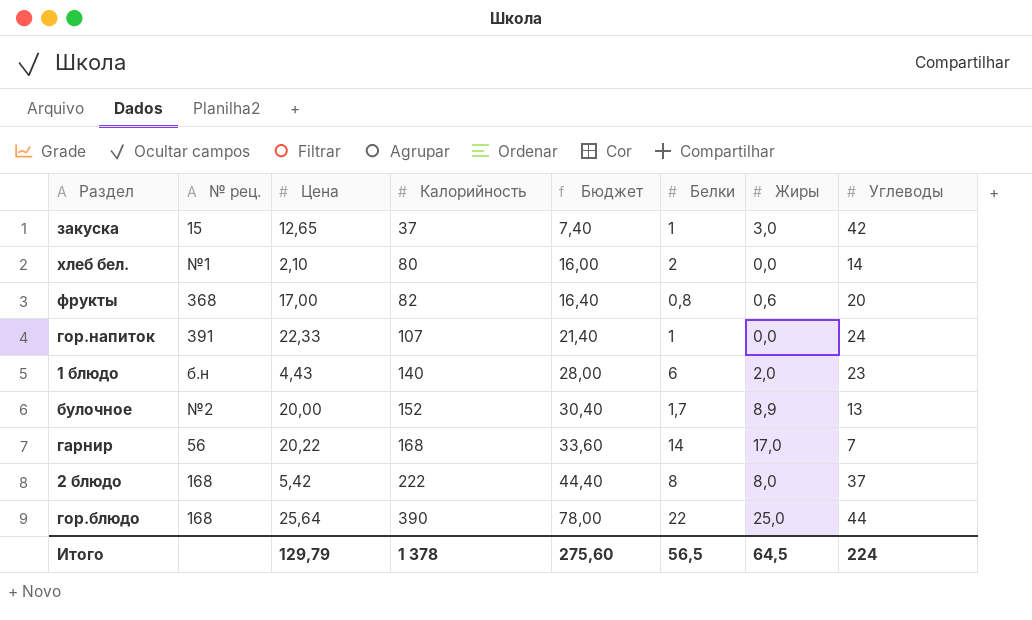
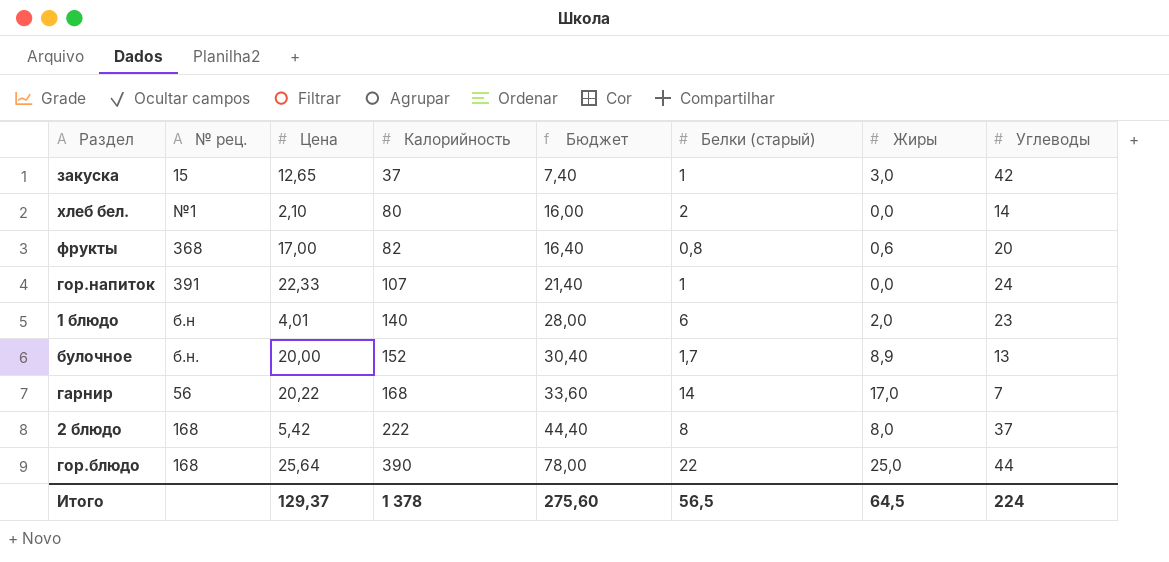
column name: Белки -> Белки (старый)
1 блюдо | Цена: 4,43 -> 4,01
булочное | № рец.: №2 -> б.н.
Итого | Цена: 129,79 -> 129,37

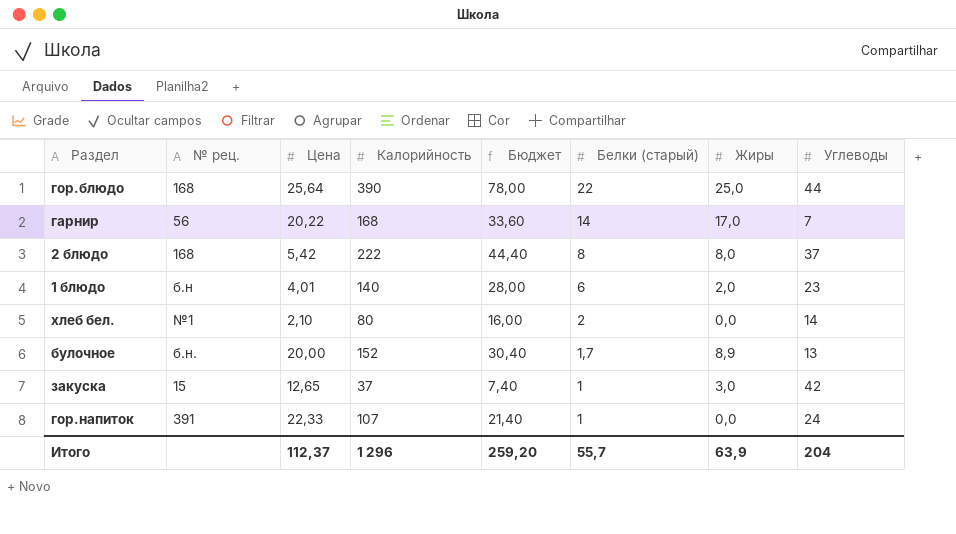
row order: Калорийность ascending -> Белки (старый) descending
row фрукты: 368 | 17,00 | 82 | 16,40 | 0,8 | 0,6 | 20 -> none
Итого | Цена: 129,37 -> 112,37
Итого | Калорийность: 1 378 -> 1 296
Итого | Бюджет: 275,60 -> 259,20
Итого | Белки (старый): 56,5 -> 55,7
Итого | Жиры: 64,5 -> 63,9
Итого | Углеводы: 224 -> 204

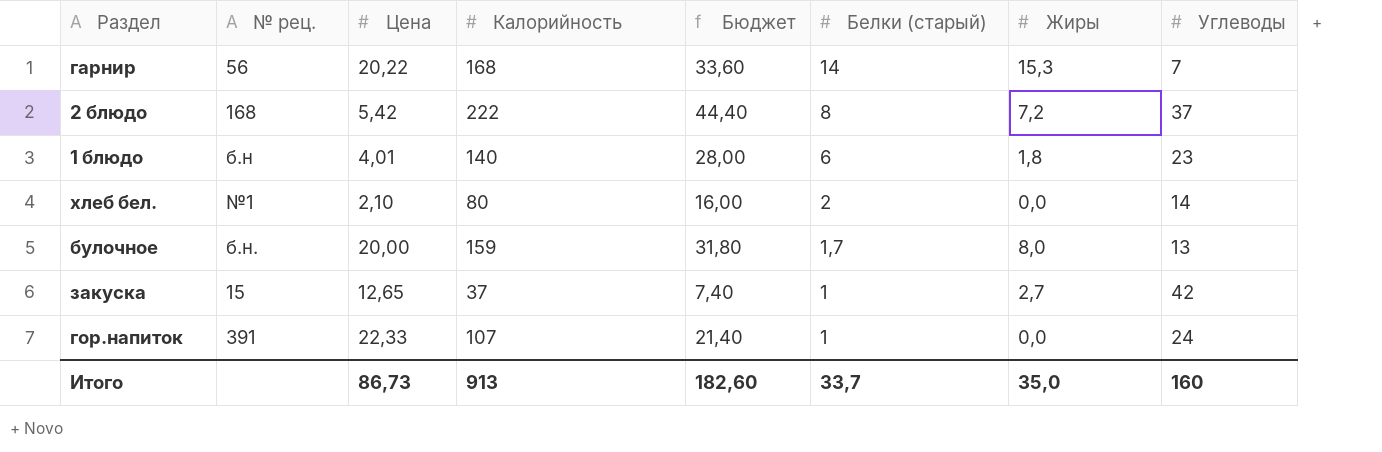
row гор.блюдо: 168 | 25,64 | 390 | 78,00 | 22 | 25,0 | 44 -> none
гарнир | Жиры: 17,0 -> 15,3
2 блюдо | Жиры: 8,0 -> 7,2
1 блюдо | Жиры: 2,0 -> 1,8
булочное | Калорийность: 152 -> 159
булочное | Бюджет: 30,40 -> 31,80
булочное | Жиры: 8,9 -> 8,0
закуска | Жиры: 3,0 -> 2,7
Итого | Цена: 112,37 -> 86,73
Итого | Калорийность: 1 296 -> 913
Итого | Бюджет: 259,20 -> 182,60
Итого | Белки (старый): 55,7 -> 33,7
Итого | Жиры: 63,9 -> 35,0
Итого | Углеводы: 204 -> 160

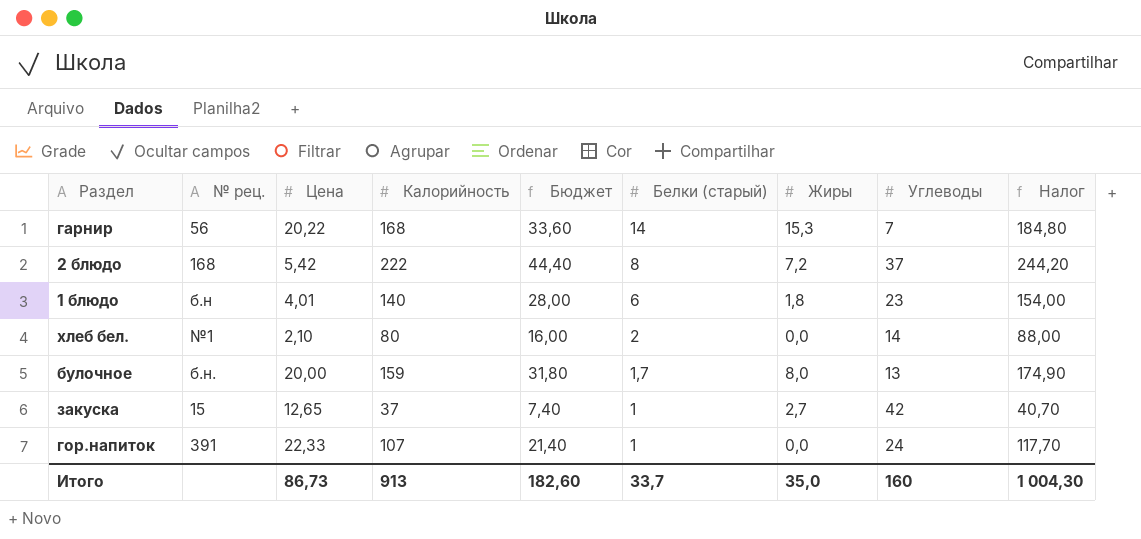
column Налог | formula: none -> [Калорийность] * 1,1

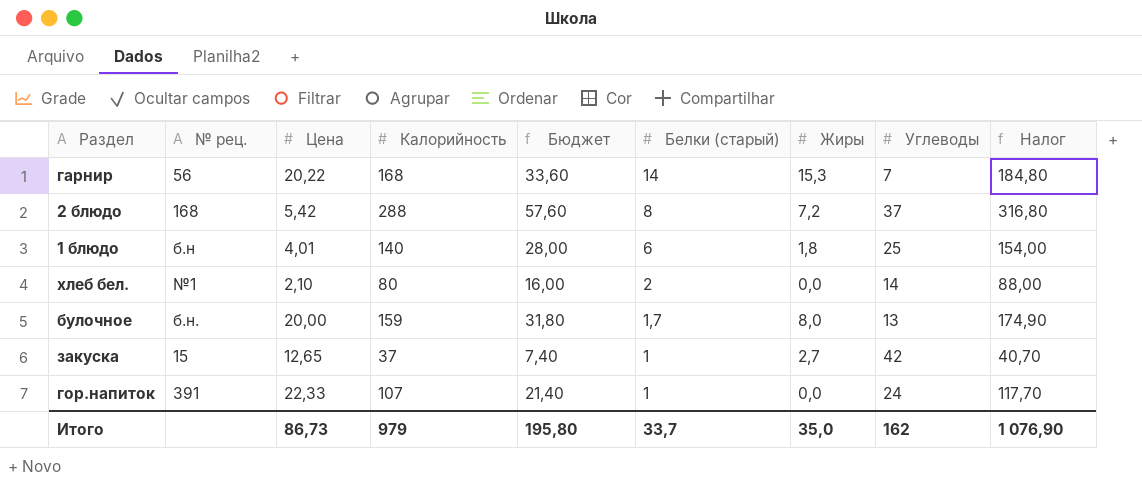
2 блюдо | Калорийность: 222 -> 288
2 блюдо | Бюджет: 44,40 -> 57,60
2 блюдо | Налог: 244,20 -> 316,80
1 блюдо | Углеводы: 23 -> 25
Итого | Калорийность: 913 -> 979
Итого | Бюджет: 182,60 -> 195,80
Итого | Углеводы: 160 -> 162
Итого | Налог: 1 004,30 -> 1 076,90

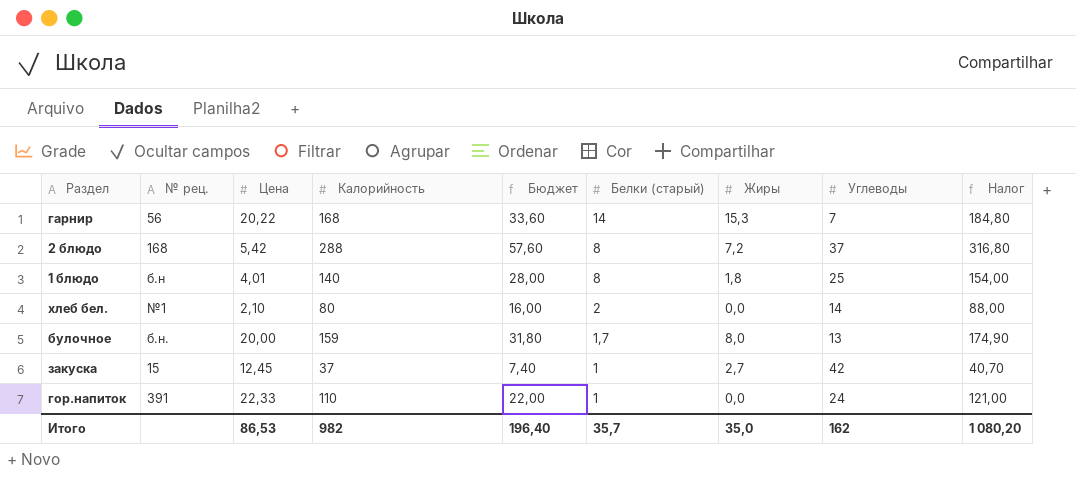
1 блюдо | Белки (старый): 6 -> 8
закуска | Цена: 12,65 -> 12,45
гор.напиток | Калорийность: 107 -> 110
гор.напиток | Бюджет: 21,40 -> 22,00
гор.напиток | Налог: 117,70 -> 121,00
Итого | Цена: 86,73 -> 86,53
Итого | Калорийность: 979 -> 982
Итого | Бюджет: 195,80 -> 196,40
Итого | Белки (старый): 33,7 -> 35,7
Итого | Налог: 1 076,90 -> 1 080,20

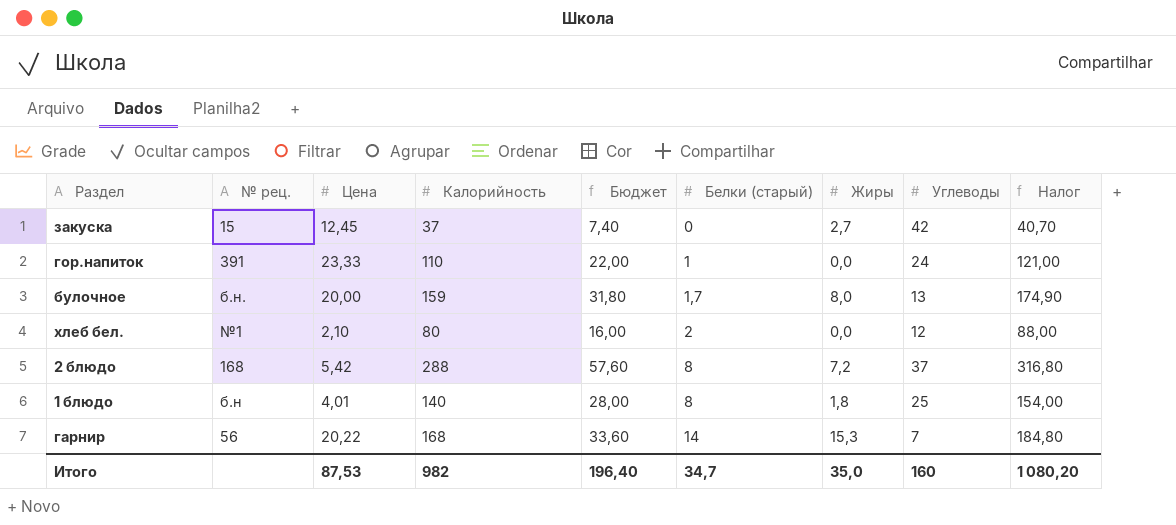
row order: Белки (старый) descending -> Белки (старый) ascending
закуска | Белки (старый): 1 -> 0
гор.напиток | Цена: 22,33 -> 23,33
хлеб бел. | Углеводы: 14 -> 12
Итого | Цена: 86,53 -> 87,53
Итого | Белки (старый): 35,7 -> 34,7
Итого | Углеводы: 162 -> 160

